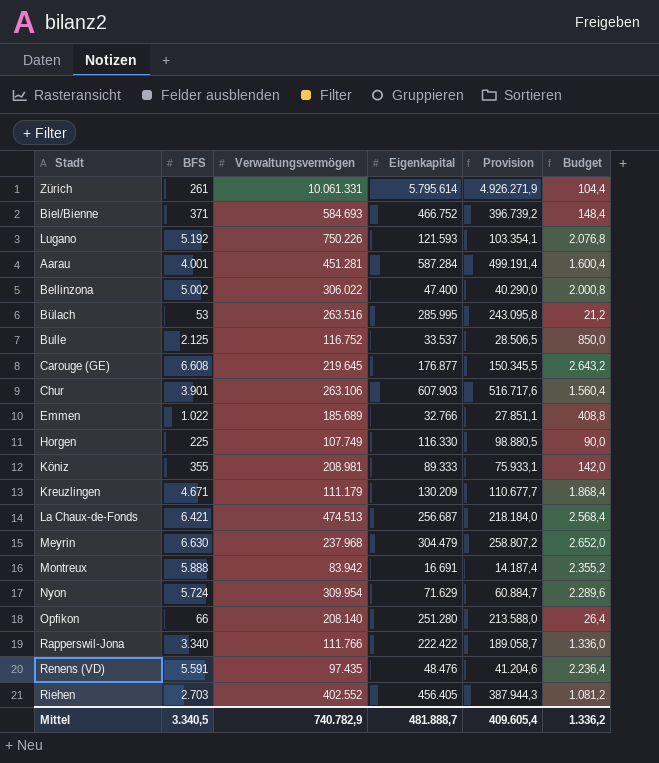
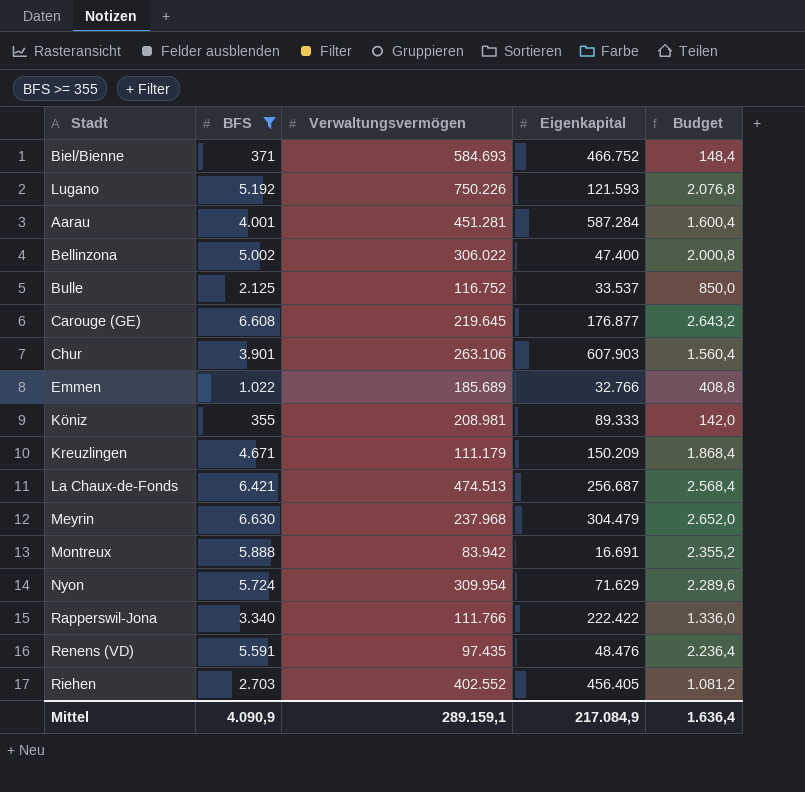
filter: none -> BFS >= 355
column Provision | formula: [Eigenkapital] * 0,85 -> none
Kreuzlingen | Eigenkapital: 130.209 -> 150.209
Mittel | BFS: 3.340,5 -> 4.090,9
Mittel | Verwaltungsvermögen: 740.782,9 -> 289.159,1
Mittel | Eigenkapital: 481.888,7 -> 217.084,9
Mittel | Budget: 1.336,2 -> 1.636,4

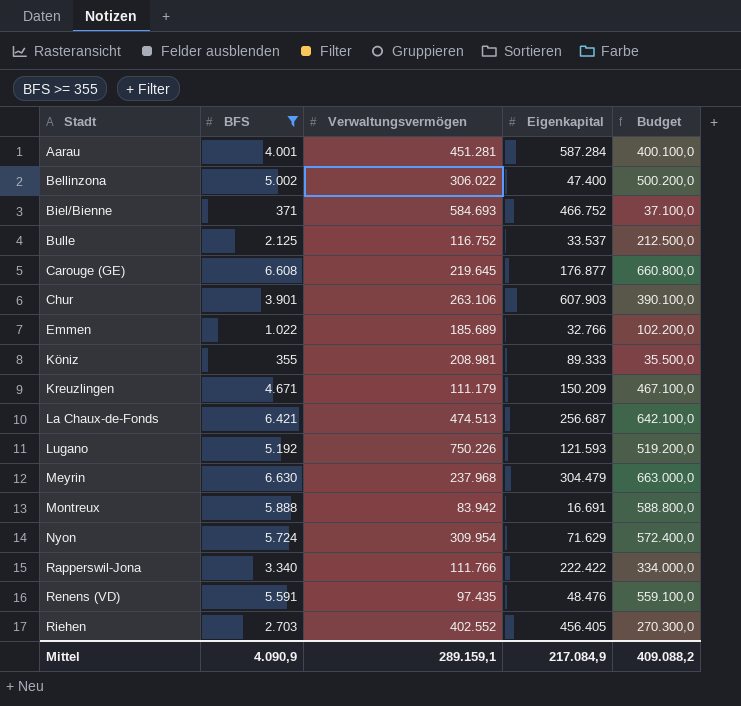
row order: none -> Stadt ascending
column Budget | formula: [BFS] * 0,4 -> [BFS] * 100
Mittel | Budget: 1.636,4 -> 409.088,2

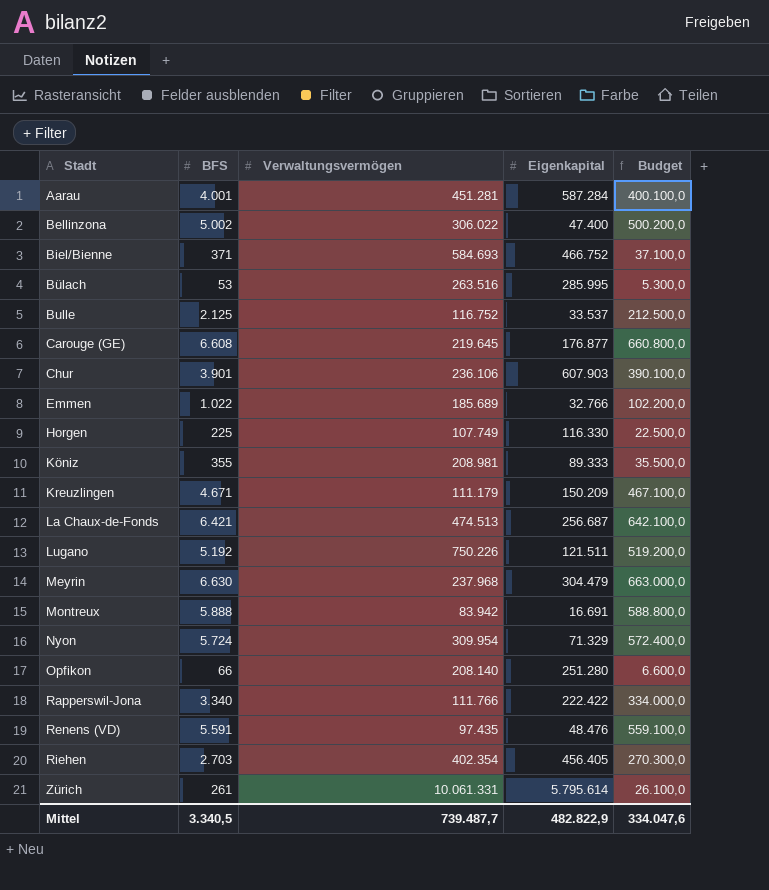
filter: BFS >= 355 -> none
Chur | Verwaltungsvermögen: 263.106 -> 236.106
Lugano | Eigenkapital: 121.593 -> 121.511
Nyon | Eigenkapital: 71.629 -> 71.329
Riehen | Verwaltungsvermögen: 402.552 -> 402.354
Mittel | BFS: 4.090,9 -> 3.340,5
Mittel | Verwaltungsvermögen: 289.159,1 -> 739.487,7
Mittel | Eigenkapital: 217.084,9 -> 482.822,9
Mittel | Budget: 409.088,2 -> 334.047,6

